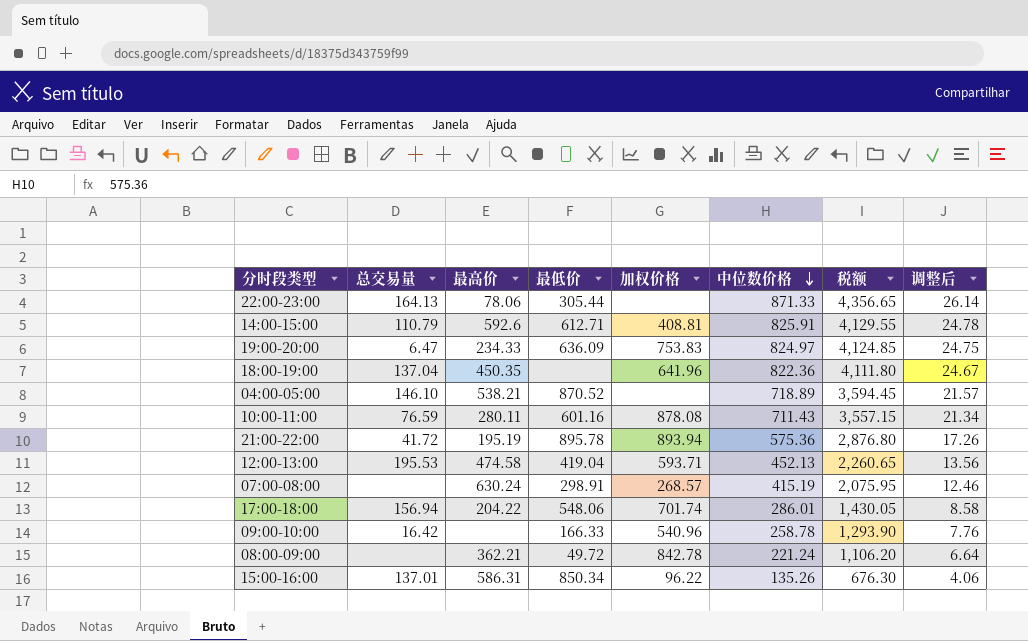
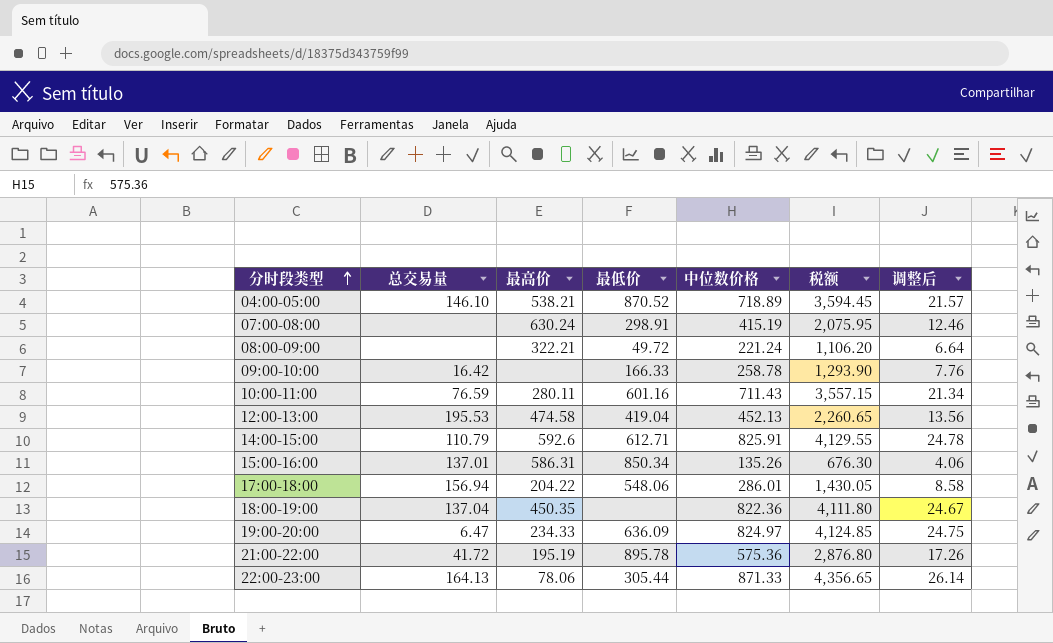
row order: 中位数价格 descending -> 分时段类型 ascending
column 加权价格 | position: 5 -> none
08:00-09:00 | 最高价: 362.21 -> 322.21

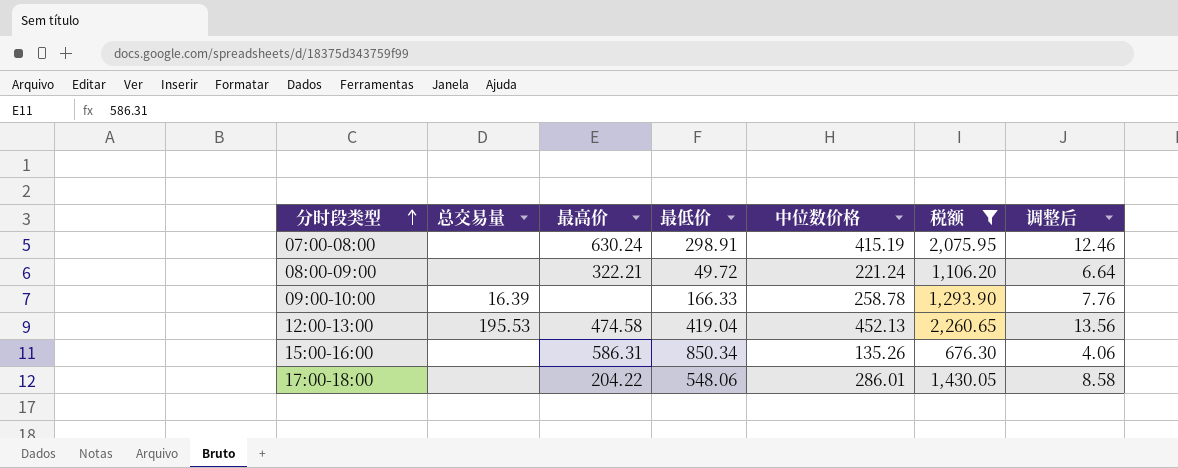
filter: none -> 税额 <= 2,260.65
09:00-10:00 | 总交易量: 16.42 -> 16.39
15:00-16:00 | 总交易量: 137.01 -> none
17:00-18:00 | 总交易量: 156.94 -> none

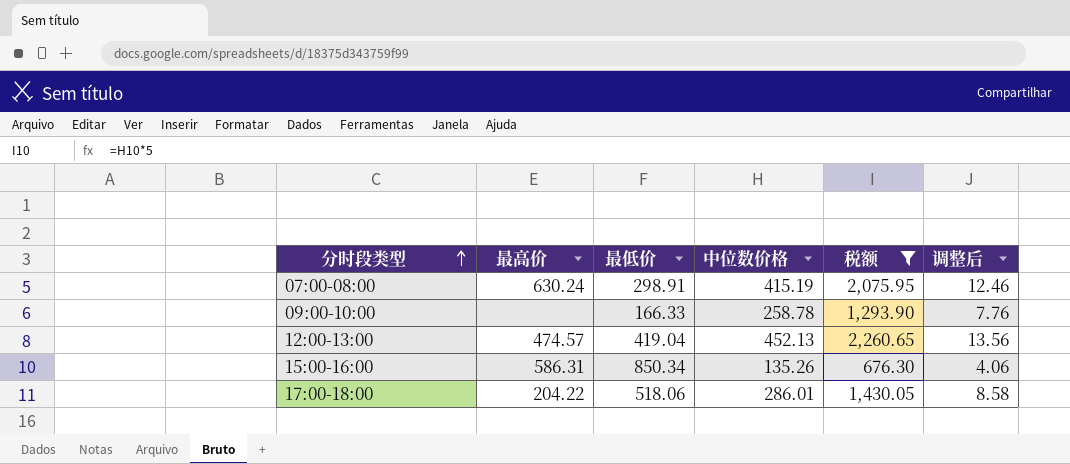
column 总交易量 | position: 2 -> none
row 08:00-09:00: none | 322.21 | 49.72 | 221.24 | 1,106.20 | 6.64 -> none
12:00-13:00 | 最高价: 474.58 -> 474.57
17:00-18:00 | 最低价: 548.06 -> 518.06

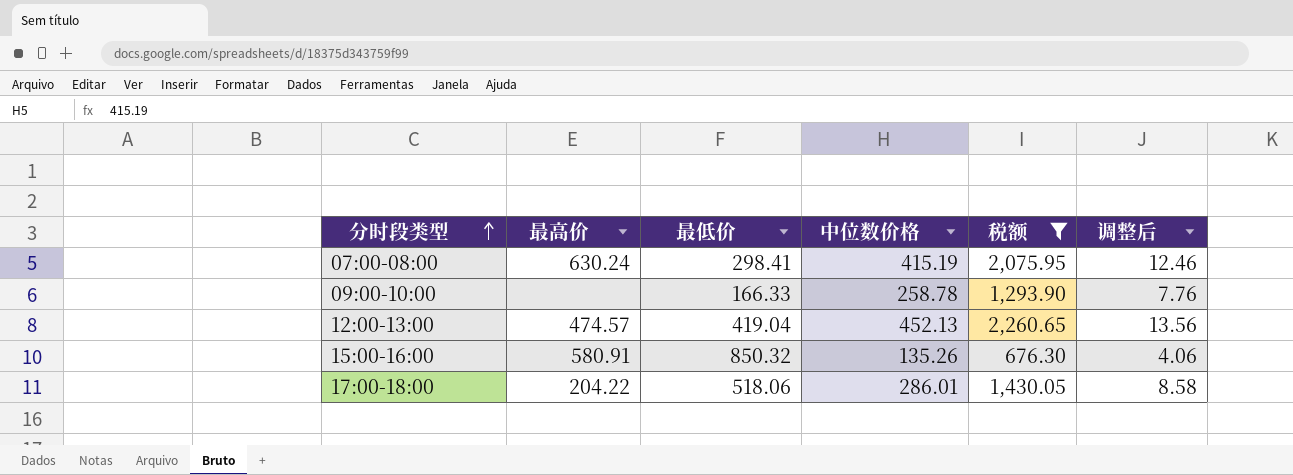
07:00-08:00 | 最低价: 298.91 -> 298.41
15:00-16:00 | 最高价: 586.31 -> 580.91
15:00-16:00 | 最低价: 850.34 -> 850.32

